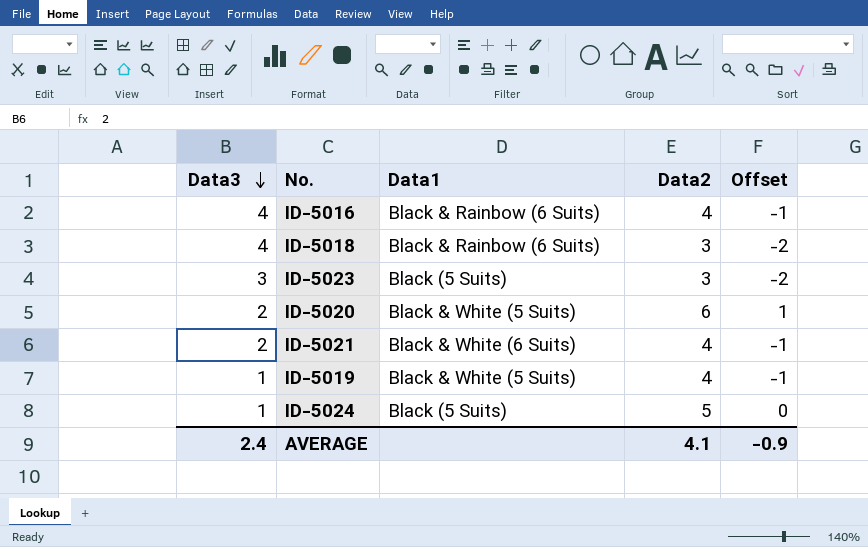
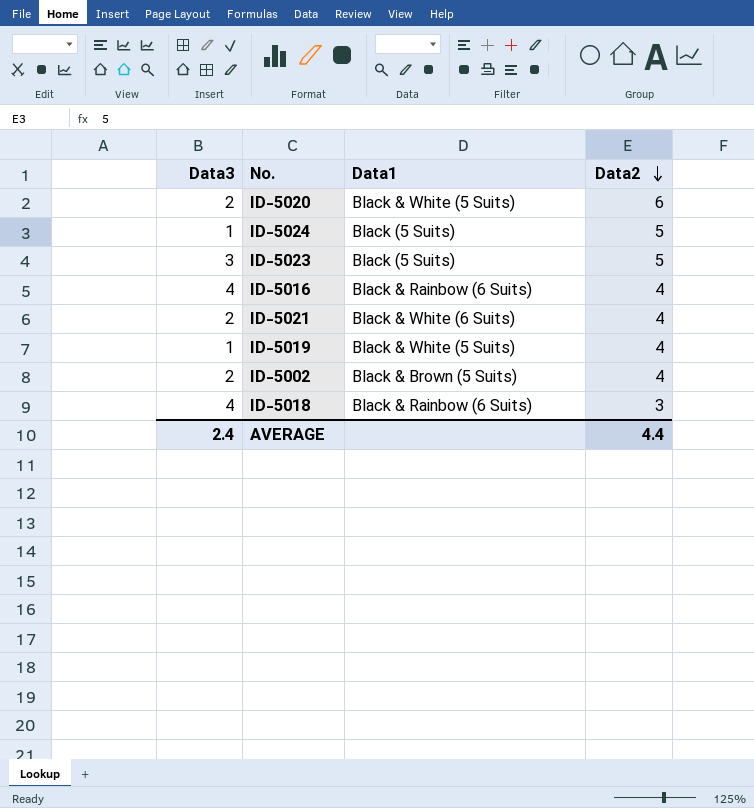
row order: Data3 descending -> Data2 descending
column Offset | formula: [Data2] - 5 -> none
ID-5023 | Data2: 3 -> 5
row ID-5002: none -> 2 | Black & Brown (5 Suits) | 4
AVERAGE | Data2: 4.1 -> 4.4

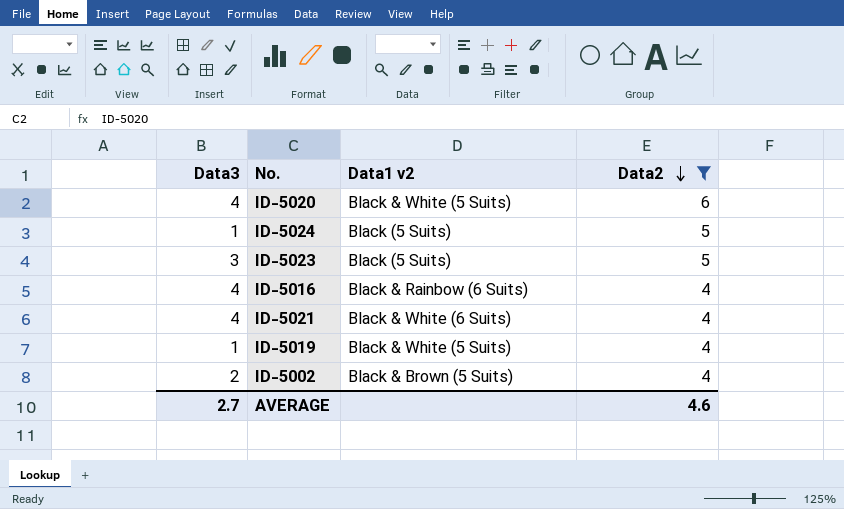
filter: none -> Data2 != 3
column name: Data1 -> Data1 v2
ID-5020 | Data3: 2 -> 4
ID-5021 | Data3: 2 -> 4
AVERAGE | Data3: 2.4 -> 2.7
AVERAGE | Data2: 4.4 -> 4.6

